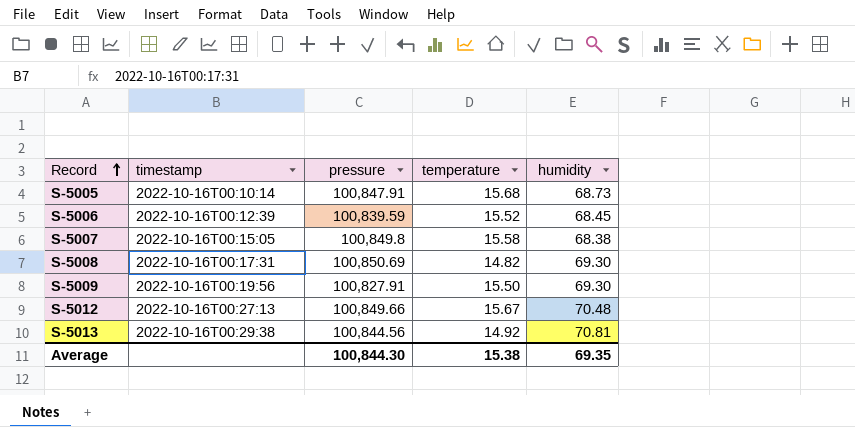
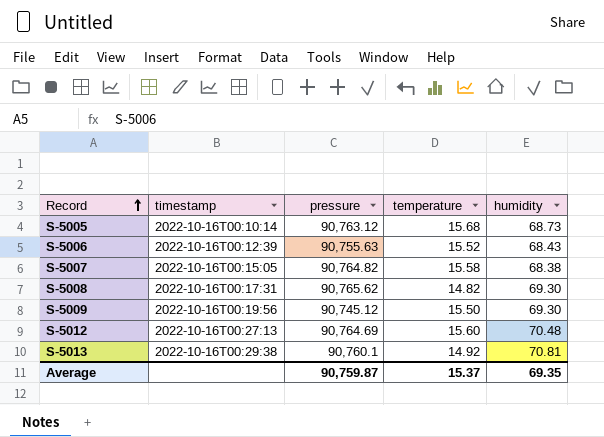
S-5005 | pressure: 100,847.91 -> 90,763.12
S-5006 | pressure: 100,839.59 -> 90,755.63
S-5006 | humidity: 68.45 -> 68.43
S-5007 | pressure: 100,849.8 -> 90,764.82
S-5008 | pressure: 100,850.69 -> 90,765.62
S-5009 | pressure: 100,827.91 -> 90,745.12
S-5012 | pressure: 100,849.66 -> 90,764.69
S-5012 | temperature: 15.67 -> 15.60
S-5013 | pressure: 100,844.56 -> 90,760.1
Average | pressure: 100,844.30 -> 90,759.87
Average | temperature: 15.38 -> 15.37

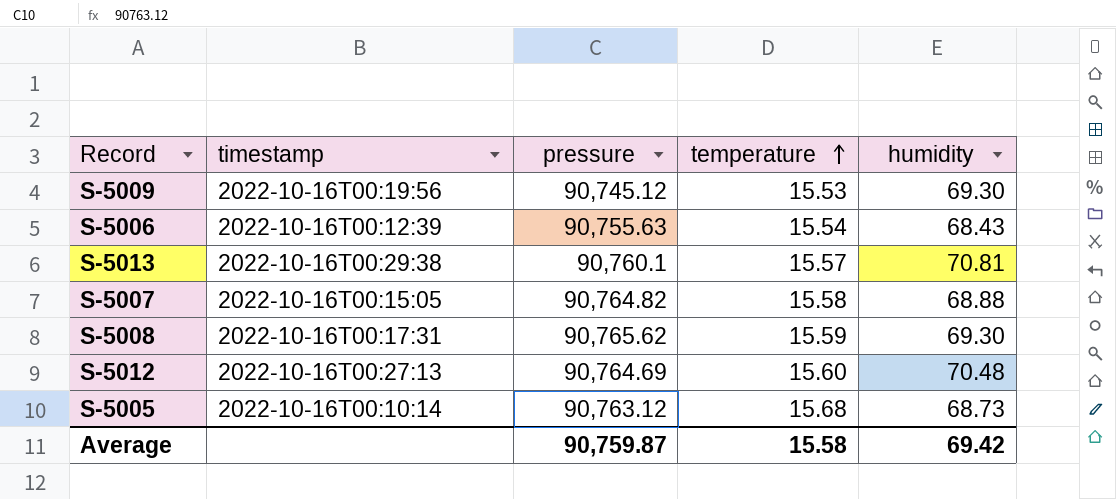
row order: Record ascending -> temperature ascending
S-5009 | temperature: 15.50 -> 15.53
S-5006 | temperature: 15.52 -> 15.54
S-5013 | temperature: 14.92 -> 15.57
S-5007 | humidity: 68.38 -> 68.88
S-5008 | temperature: 14.82 -> 15.59
Average | temperature: 15.37 -> 15.58
Average | humidity: 69.35 -> 69.42

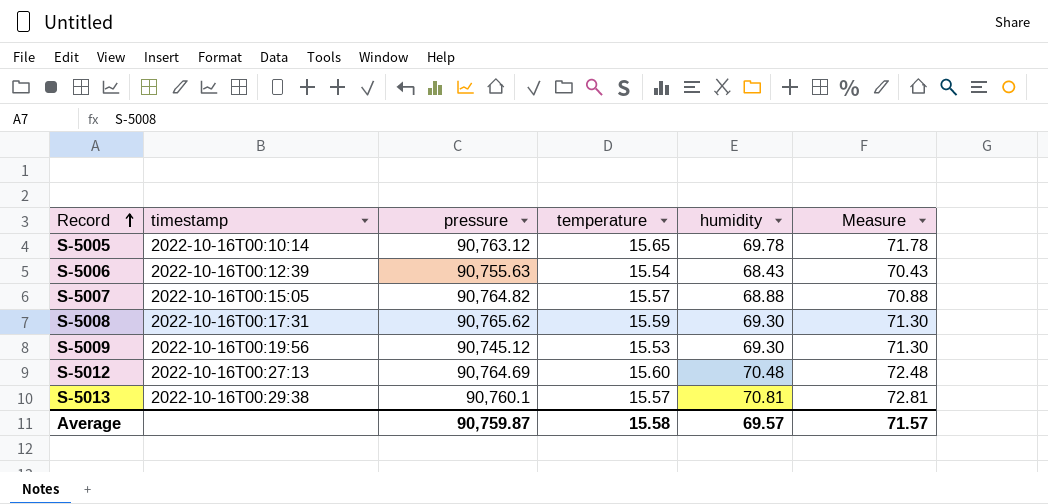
row order: temperature ascending -> Record ascending
column Measure | formula: none -> [humidity] + 2
S-5005 | temperature: 15.68 -> 15.65
S-5005 | humidity: 68.73 -> 69.78
S-5007 | temperature: 15.58 -> 15.57
Average | humidity: 69.42 -> 69.57

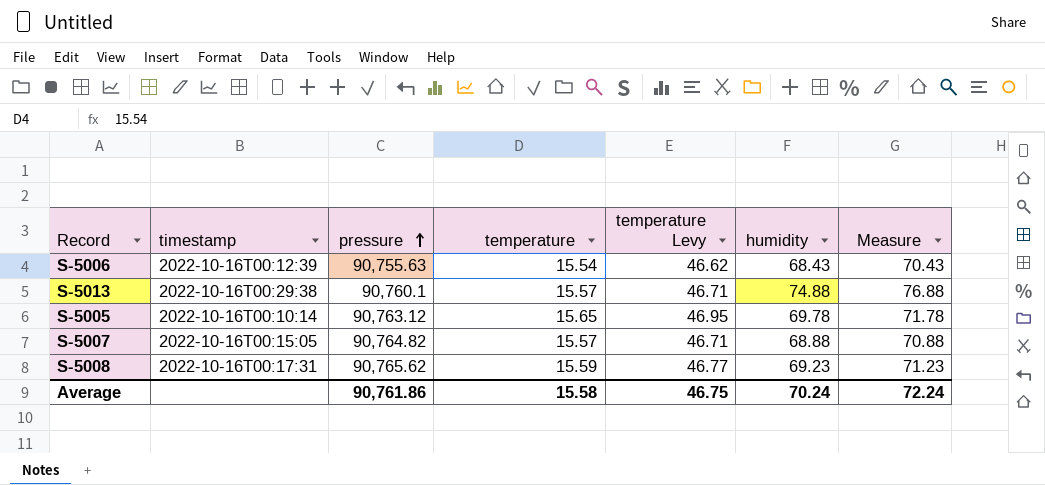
row order: Record ascending -> pressure ascending
column temperature Levy | formula: none -> [temperature] * 3
row S-5009: 2022-10-16T00:19:56 | 90,745.12 | 15.53 | 69.30 | 71.30 -> none
row S-5012: 2022-10-16T00:27:13 | 90,764.69 | 15.60 | 70.48 | 72.48 -> none
S-5013 | humidity: 70.81 -> 74.88
S-5013 | Measure: 72.81 -> 76.88
S-5008 | humidity: 69.30 -> 69.23
S-5008 | Measure: 71.30 -> 71.23
Average | pressure: 90,759.87 -> 90,761.86
Average | humidity: 69.57 -> 70.24
Average | Measure: 71.57 -> 72.24

